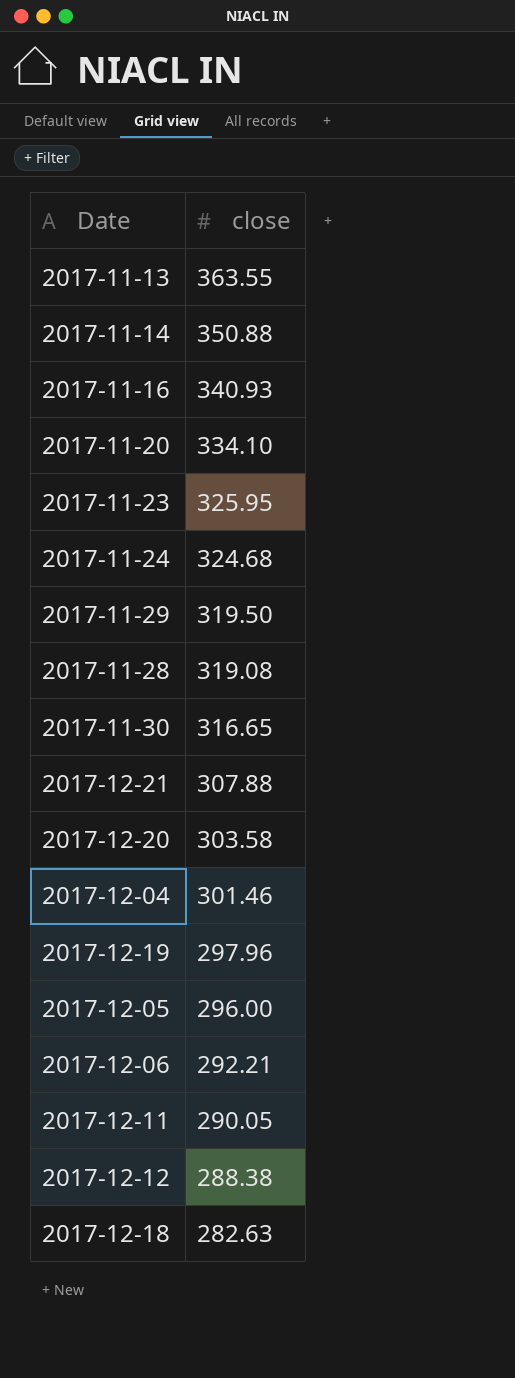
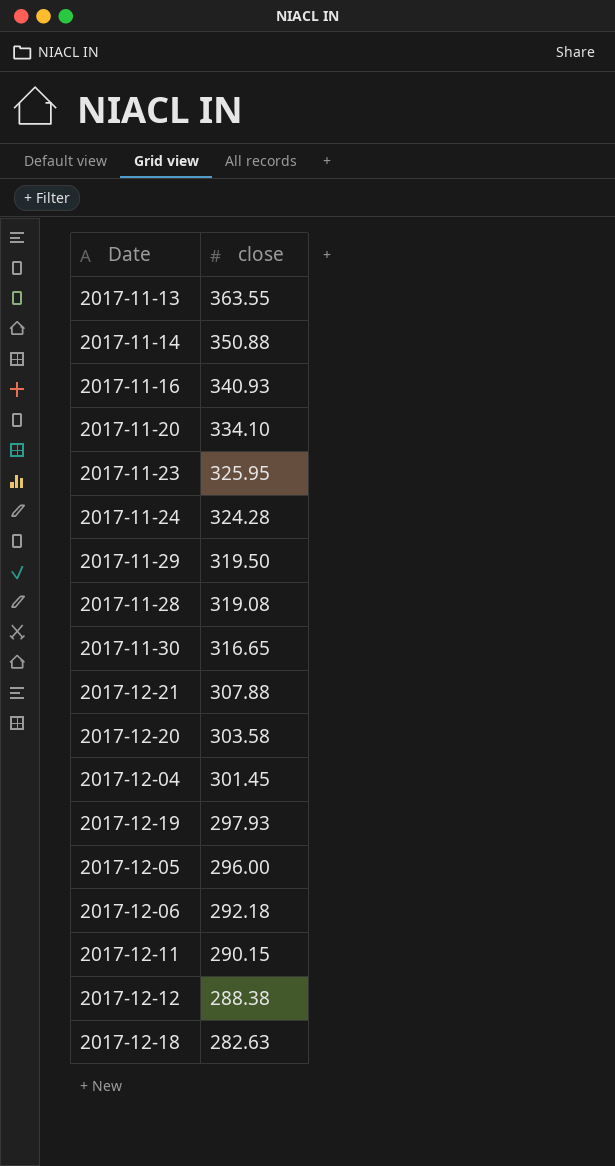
2017-11-24 | close: 324.68 -> 324.28
2017-12-04 | close: 301.46 -> 301.45
2017-12-19 | close: 297.96 -> 297.93
2017-12-06 | close: 292.21 -> 292.18
2017-12-11 | close: 290.05 -> 290.15

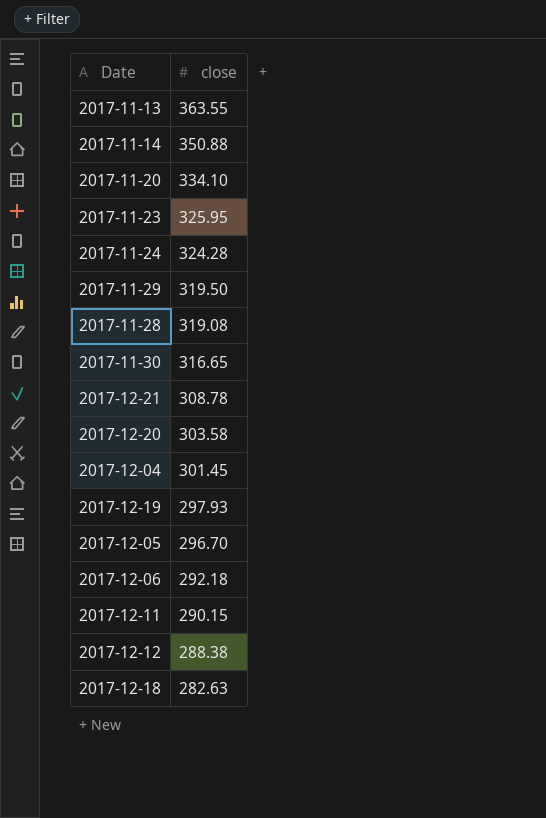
row 2017-11-16: 340.93 -> none
2017-12-21 | close: 307.88 -> 308.78
2017-12-05 | close: 296.00 -> 296.70

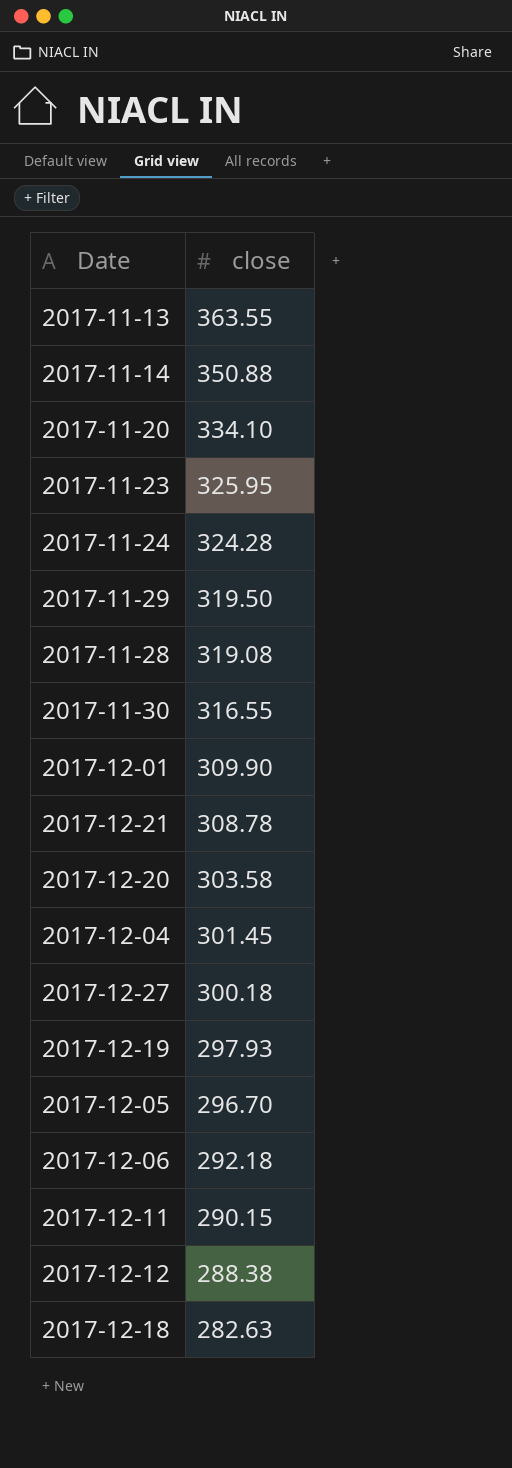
2017-11-30 | close: 316.65 -> 316.55
row 2017-12-01: none -> 309.90
row 2017-12-27: none -> 300.18

